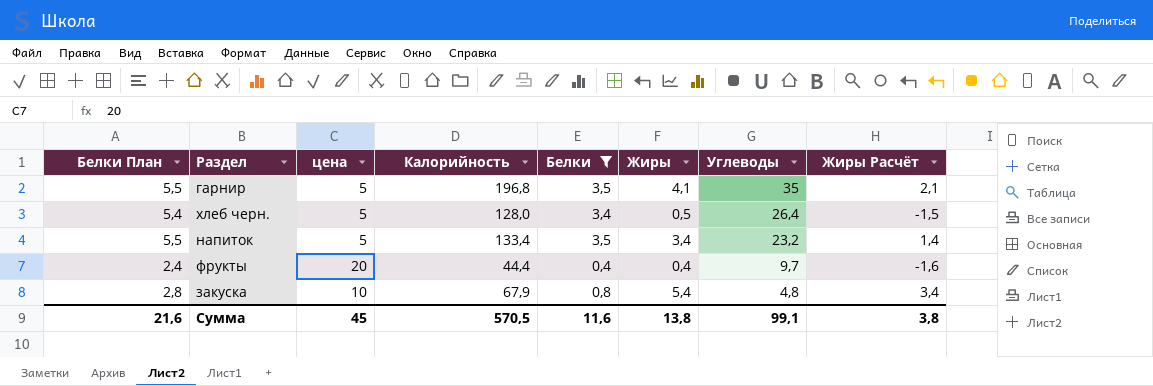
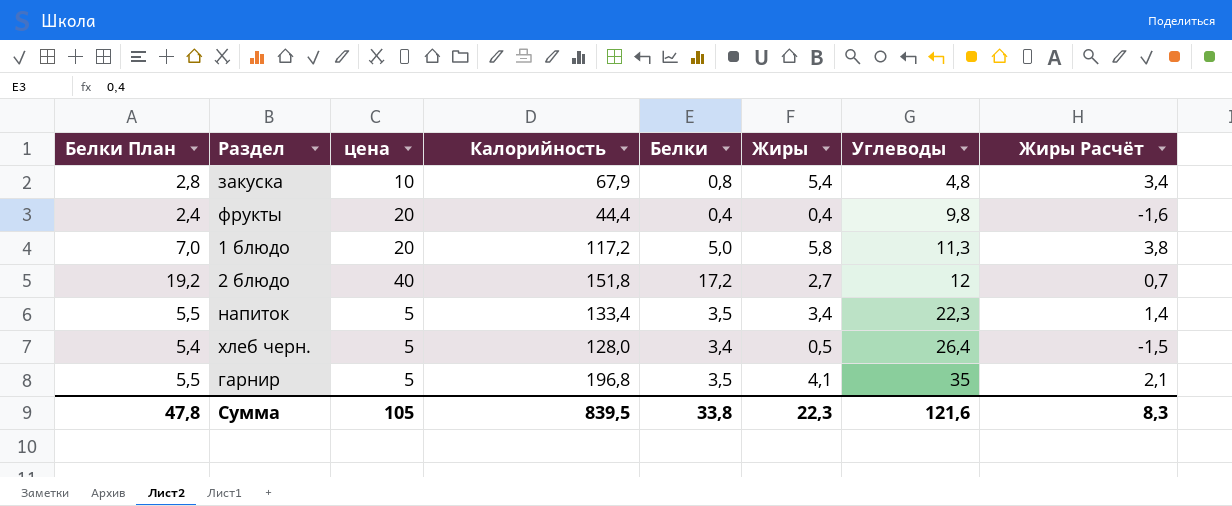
filter: Белки <= 3,5 -> none
row order: Углеводы descending -> Углеводы ascending
фрукты | Углеводы: 9,7 -> 9,8
напиток | Углеводы: 23,2 -> 22,3
Сумма | Белки План: 21,6 -> 47,8
Сумма | цена: 45 -> 105
Сумма | Калорийность: 570,5 -> 839,5
Сумма | Белки: 11,6 -> 33,8
Сумма | Жиры: 13,8 -> 22,3
Сумма | Углеводы: 99,1 -> 121,6
Сумма | Жиры Расчёт: 3,8 -> 8,3

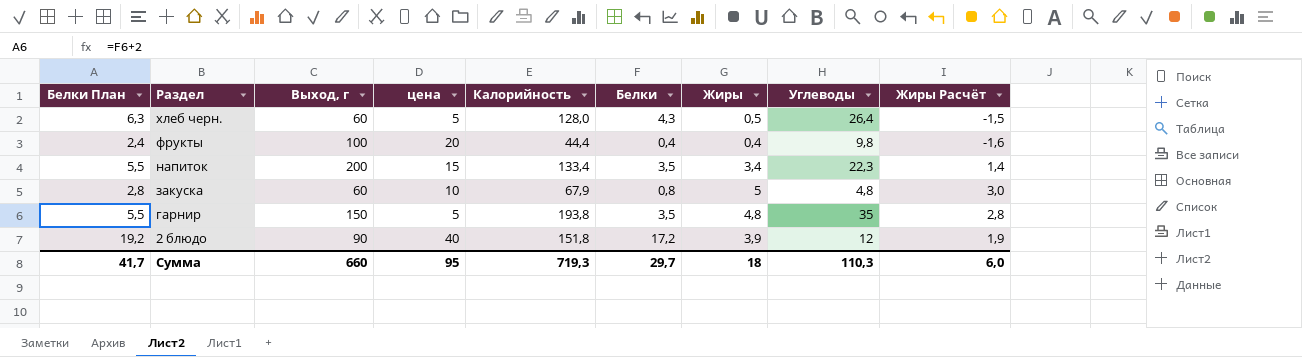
row order: Углеводы ascending -> Раздел descending
column Выход, г | position: none -> 3
row 1 блюдо: 7,0 | 20 | 117,2 | 5,0 | 5,8 | 11,3 | 3,8 -> none
хлеб черн. | Белки План: 5,4 -> 6,3
хлеб черн. | Белки: 3,4 -> 4,3
напиток | цена: 5 -> 15
закуска | Жиры: 5,4 -> 5
закуска | Жиры Расчёт: 3,4 -> 3,0
гарнир | Калорийность: 196,8 -> 193,8
гарнир | Жиры: 4,1 -> 4,8
гарнир | Жиры Расчёт: 2,1 -> 2,8
2 блюдо | Жиры: 2,7 -> 3,9
2 блюдо | Жиры Расчёт: 0,7 -> 1,9
Сумма | Белки План: 47,8 -> 41,7
Сумма | цена: 105 -> 95
Сумма | Калорийность: 839,5 -> 719,3
Сумма | Белки: 33,8 -> 29,7
Сумма | Жиры: 22,3 -> 18
Сумма | Углеводы: 121,6 -> 110,3
Сумма | Жиры Расчёт: 8,3 -> 6,0

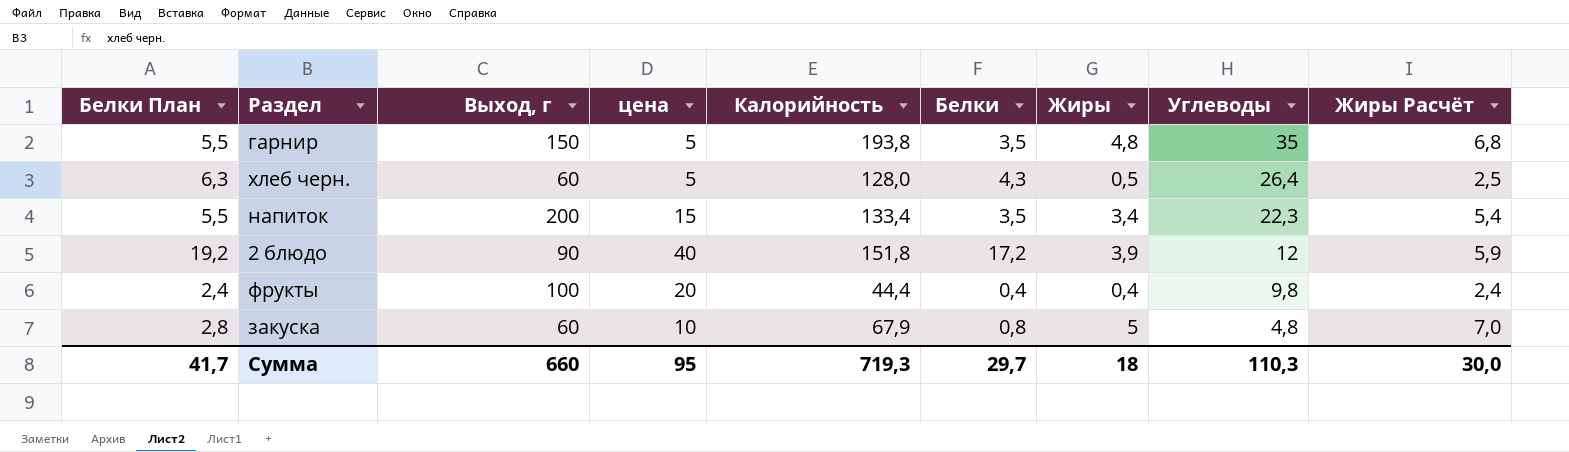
row order: Раздел descending -> Углеводы descending
column Жиры Расчёт | formula: [Жиры] - 2 -> [Жиры] + 2
Сумма | Жиры Расчёт: 6,0 -> 30,0

